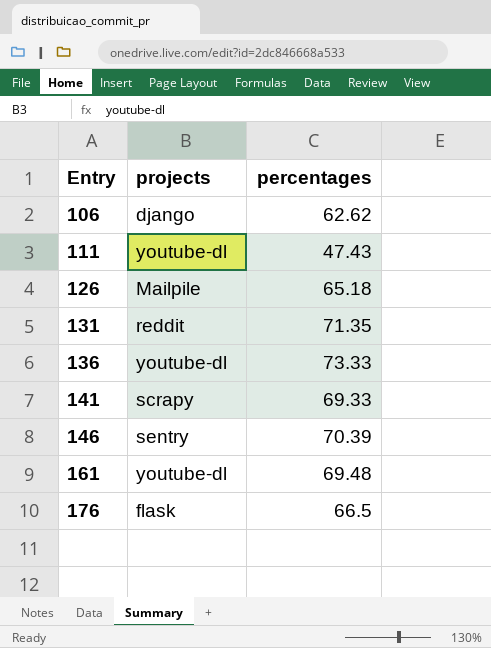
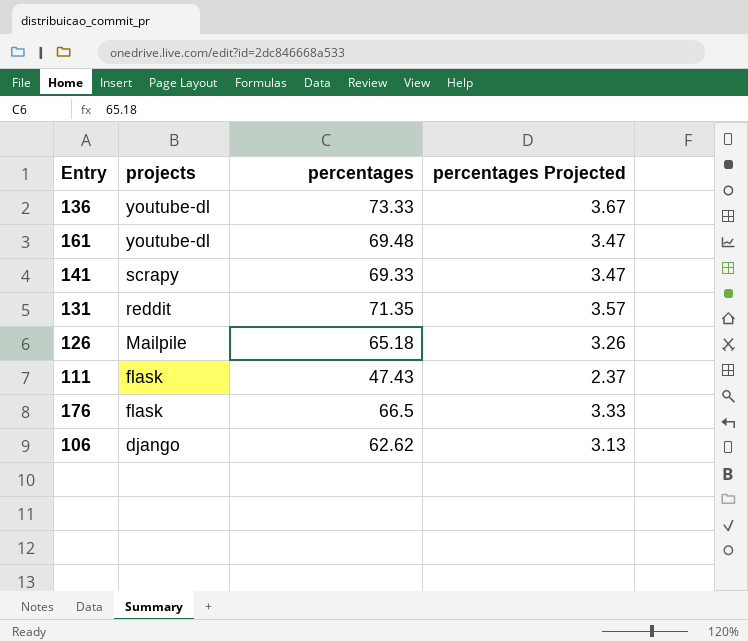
row order: Entry ascending -> projects descending
column percentages Projected | formula: none -> [percentages] * 0.05
row 146: sentry | 70.39 -> none
111 | projects: youtube-dl -> flask

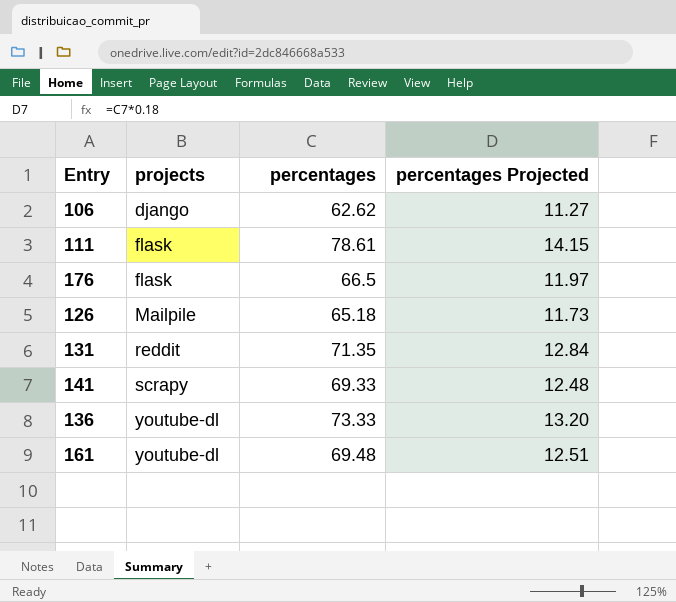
row order: projects descending -> projects ascending
column percentages Projected | formula: [percentages] * 0.05 -> [percentages] * 0.18
111 | percentages: 47.43 -> 78.61

